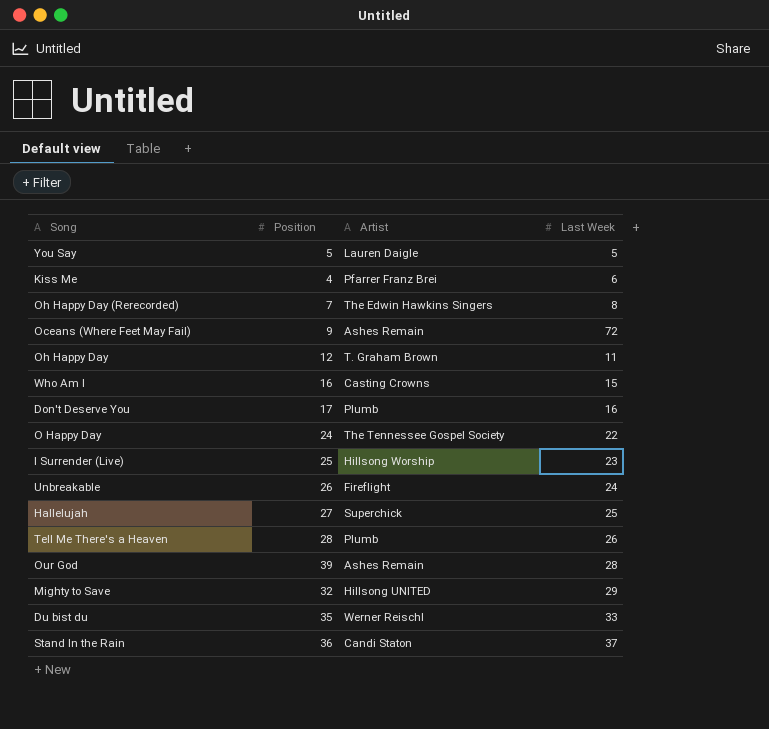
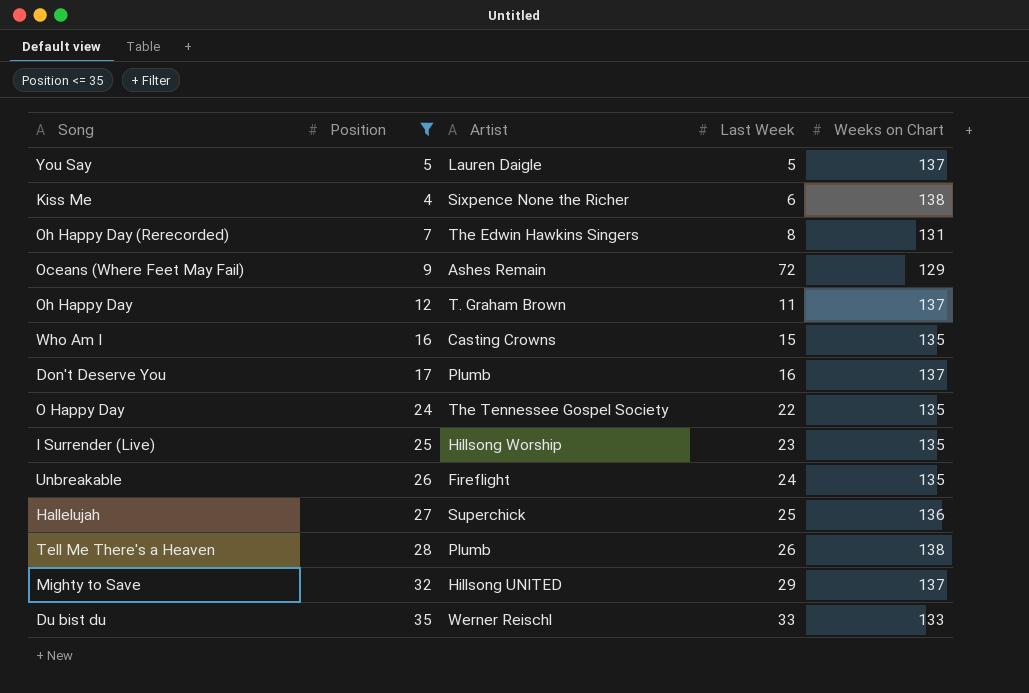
filter: none -> Position <= 35
column Weeks on Chart | position: none -> 5
Kiss Me | Artist: Pfarrer Franz Brei -> Sixpence None the Richer

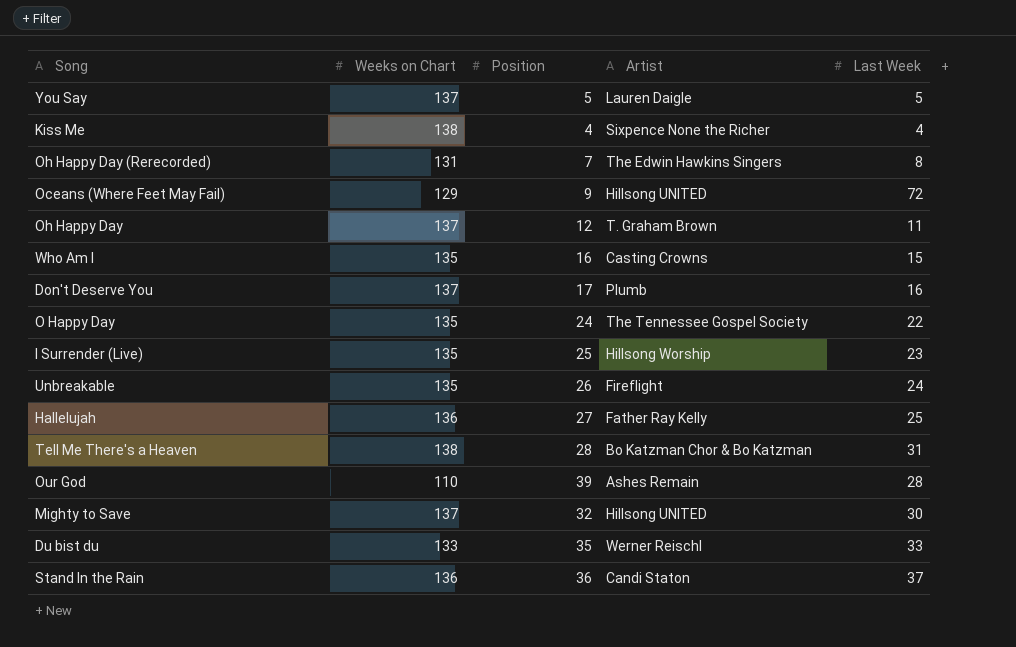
filter: Position <= 35 -> none
column Weeks on Chart | position: 5 -> 2
Kiss Me | Last Week: 6 -> 4
Oceans (Where Feet May Fail) | Artist: Ashes Remain -> Hillsong UNITED
Hallelujah | Artist: Superchick -> Father Ray Kelly
Tell Me There's a Heaven | Artist: Plumb -> Bo Katzman Chor & Bo Katzman
Tell Me There's a Heaven | Last Week: 26 -> 31
Mighty to Save | Last Week: 29 -> 30

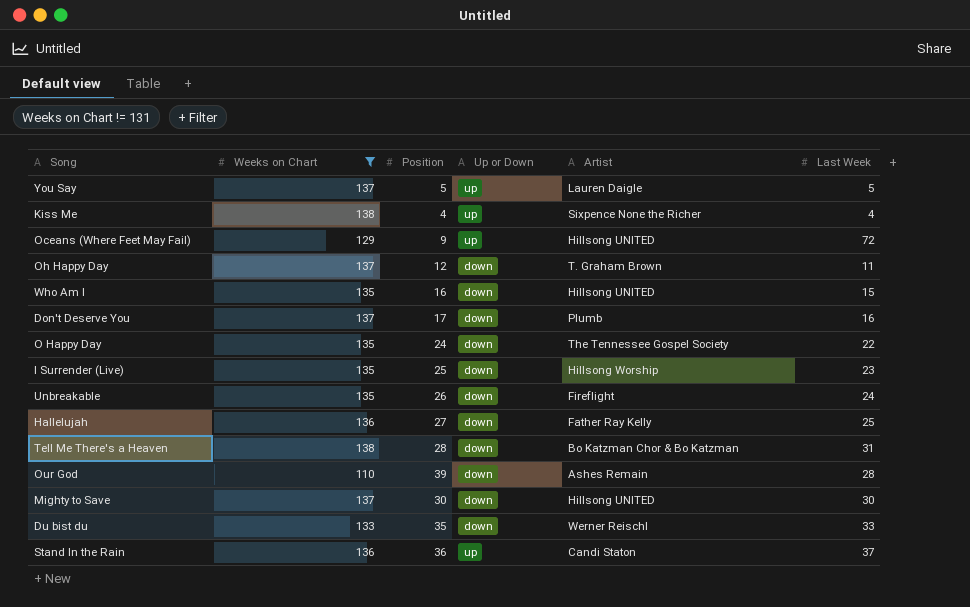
filter: none -> Weeks on Chart != 131
column Up or Down | position: none -> 4
Who Am I | Artist: Casting Crowns -> Hillsong UNITED
Mighty to Save | Position: 32 -> 30

